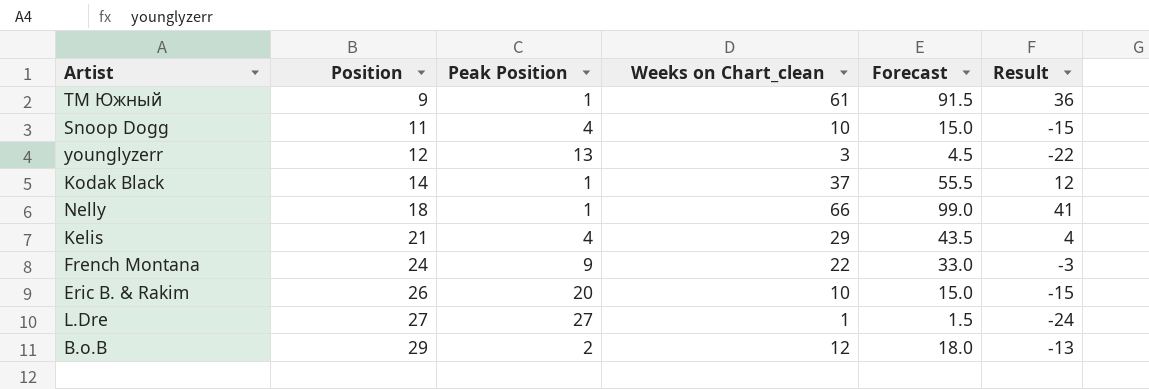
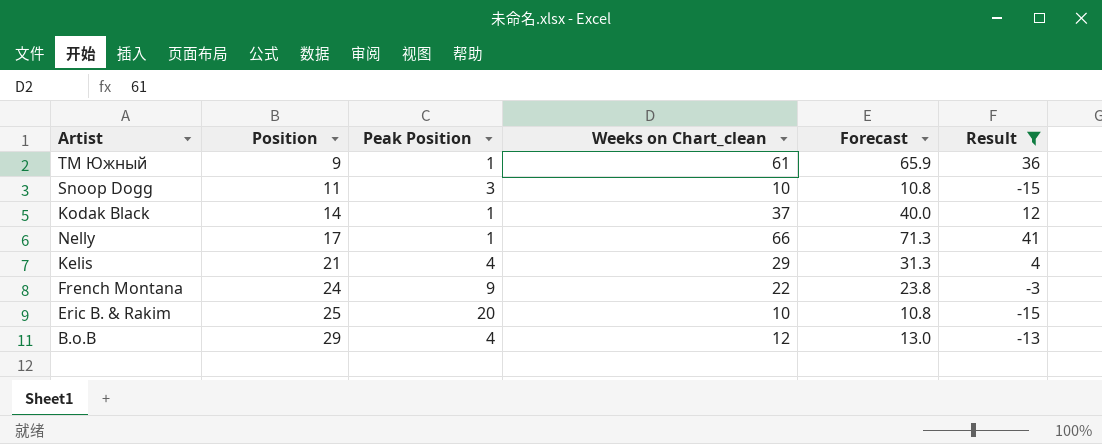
filter: none -> Result >= -15
column Forecast | formula: [Weeks on Chart_clean] * 1.5 -> [Weeks on Chart_clean] * 1.08
Snoop Dogg | Peak Position: 4 -> 3
Nelly | Position: 18 -> 17
Eric B. & Rakim | Position: 26 -> 25
B.o.B | Peak Position: 2 -> 4

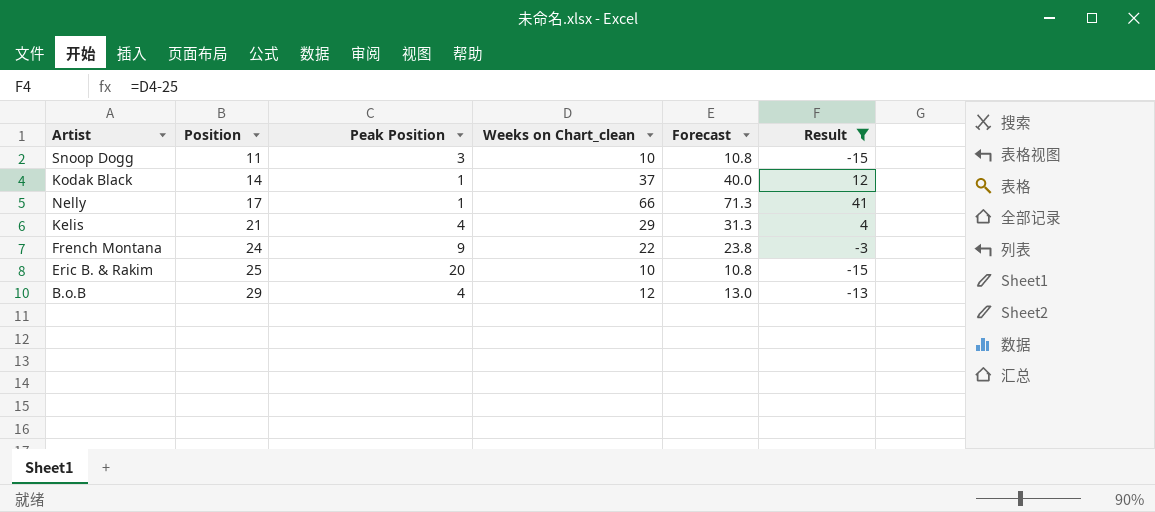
row ТМ Южный: 9 | 1 | 61 | 65.9 | 36 -> none

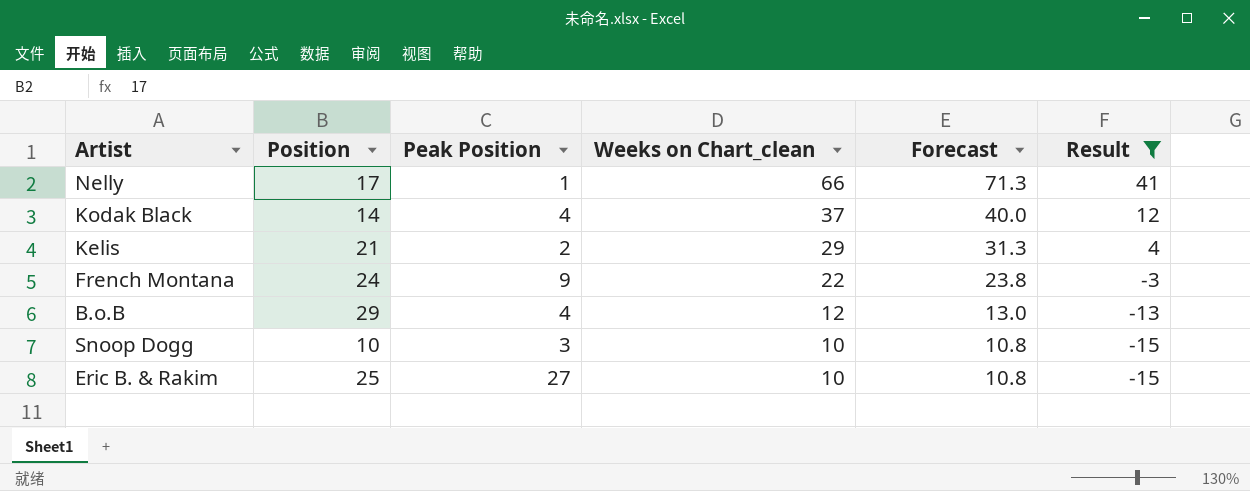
row order: Position ascending -> Weeks on Chart_clean descending
Kodak Black | Peak Position: 1 -> 4
Kelis | Peak Position: 4 -> 2
Snoop Dogg | Position: 11 -> 10
Eric B. & Rakim | Peak Position: 20 -> 27

